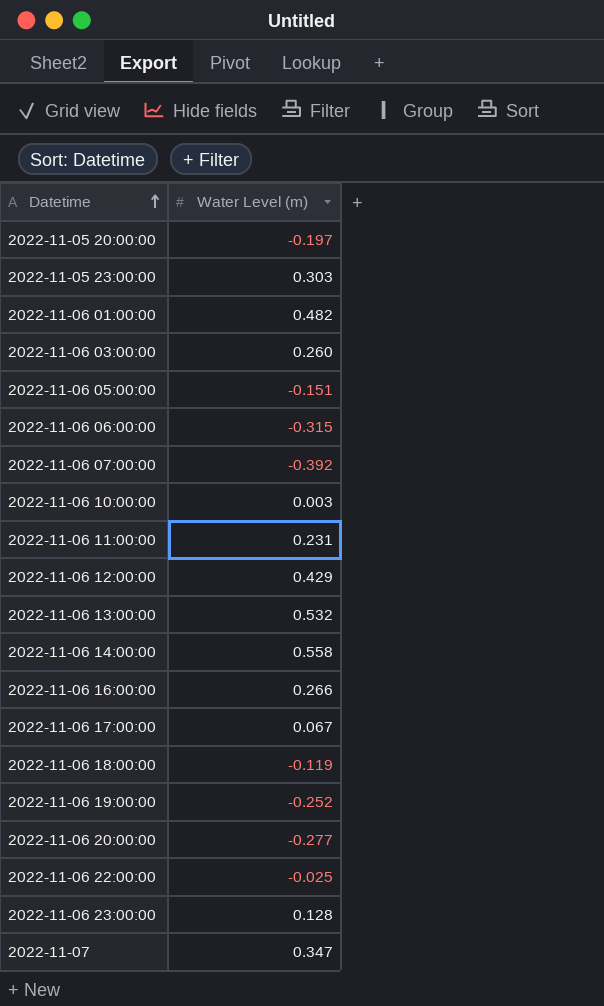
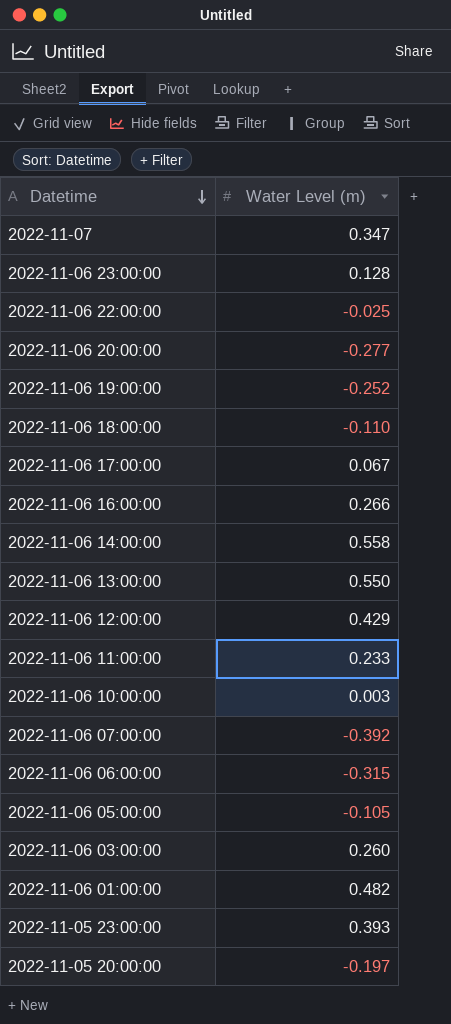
row order: Datetime ascending -> Datetime descending
2022-11-06 18:00:00 | Water Level (m): -0.119 -> -0.110
2022-11-06 13:00:00 | Water Level (m): 0.532 -> 0.550
2022-11-06 11:00:00 | Water Level (m): 0.231 -> 0.233
2022-11-06 05:00:00 | Water Level (m): -0.151 -> -0.105
2022-11-05 23:00:00 | Water Level (m): 0.303 -> 0.393

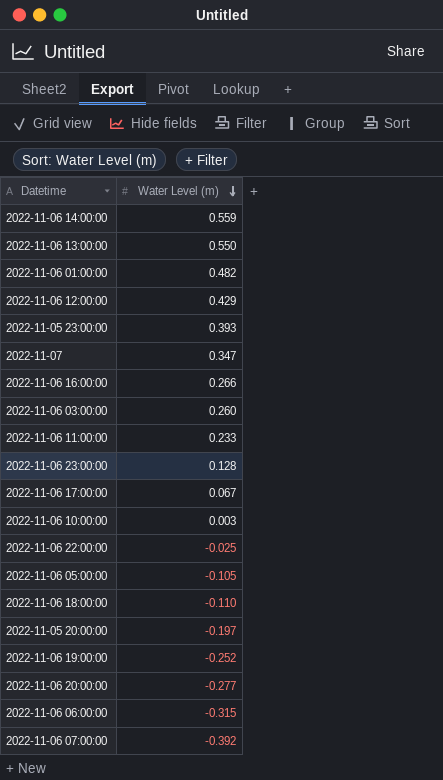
row order: Datetime descending -> Water Level (m) descending
2022-11-06 14:00:00 | Water Level (m): 0.558 -> 0.559

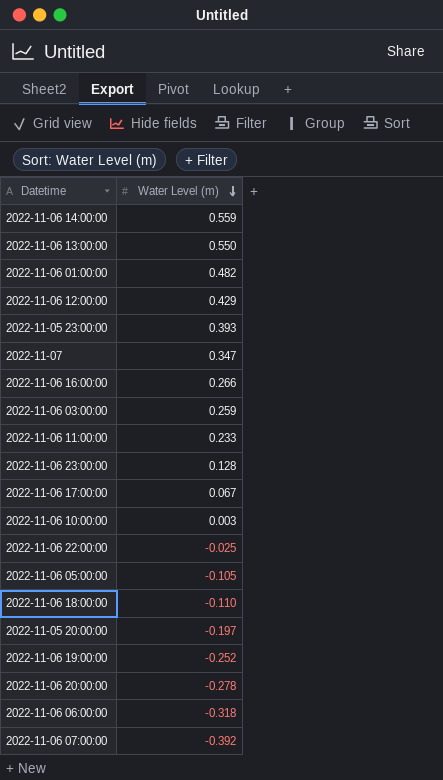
2022-11-06 03:00:00 | Water Level (m): 0.260 -> 0.259
2022-11-06 20:00:00 | Water Level (m): -0.277 -> -0.278
2022-11-06 06:00:00 | Water Level (m): -0.315 -> -0.318

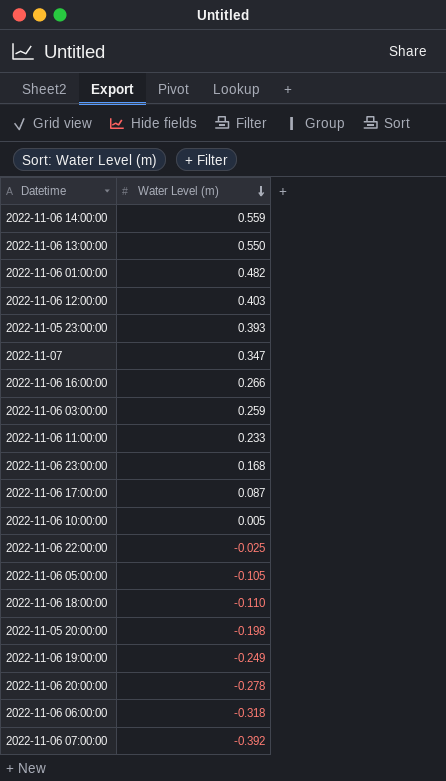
2022-11-06 12:00:00 | Water Level (m): 0.429 -> 0.403
2022-11-06 23:00:00 | Water Level (m): 0.128 -> 0.168
2022-11-06 17:00:00 | Water Level (m): 0.067 -> 0.087
2022-11-06 10:00:00 | Water Level (m): 0.003 -> 0.005
2022-11-05 20:00:00 | Water Level (m): -0.197 -> -0.198
2022-11-06 19:00:00 | Water Level (m): -0.252 -> -0.249

